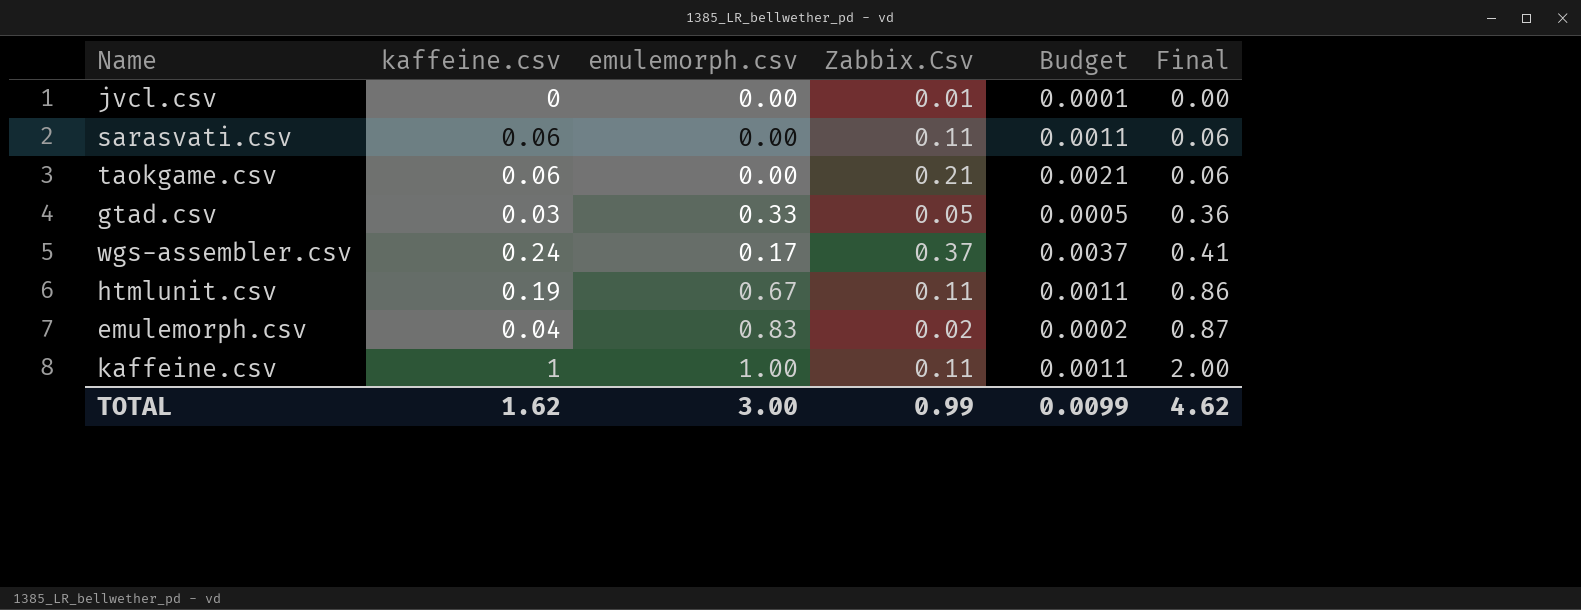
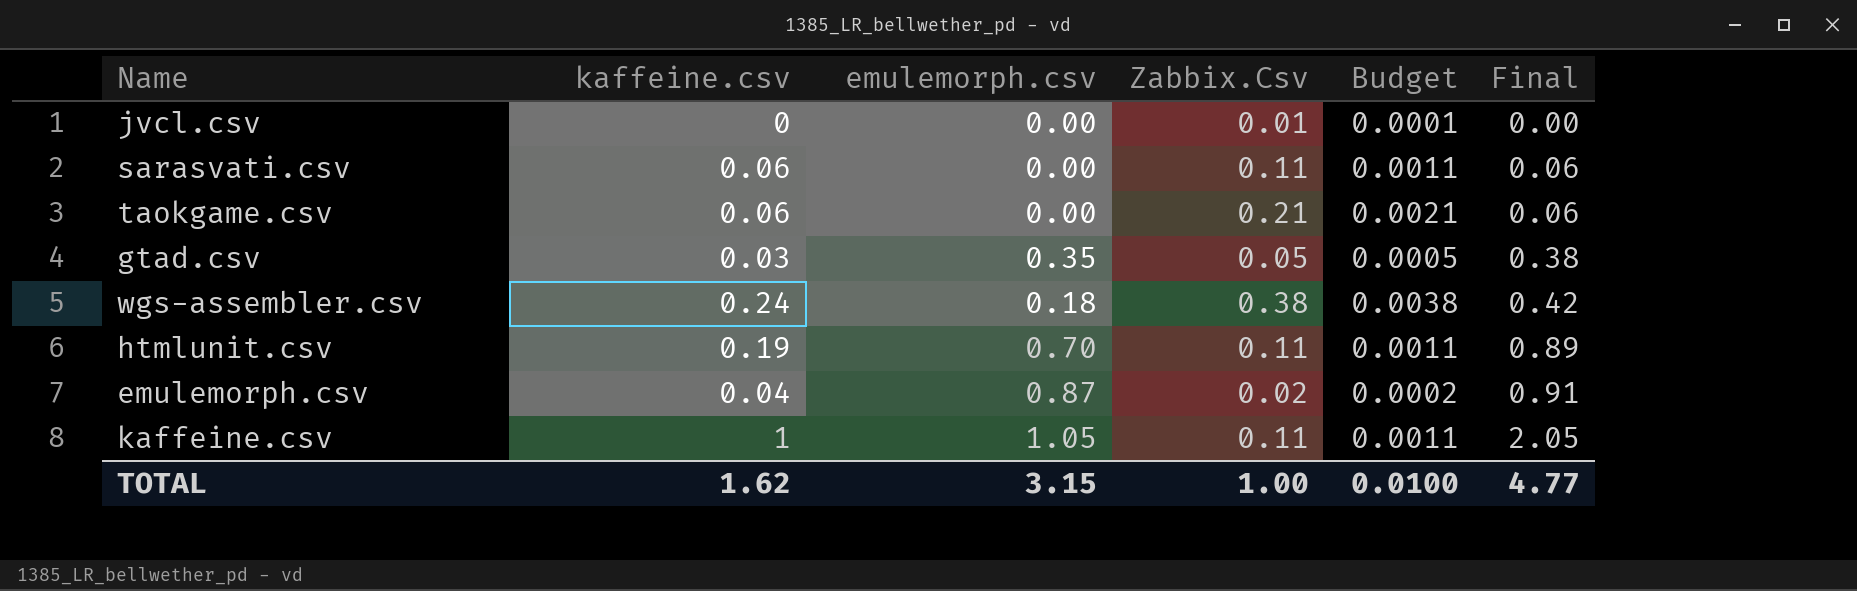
gtad.csv | emulemorph.csv: 0.33 -> 0.35
gtad.csv | Final: 0.36 -> 0.38
wgs-assembler.csv | emulemorph.csv: 0.17 -> 0.18
wgs-assembler.csv | Zabbix.Csv: 0.37 -> 0.38
wgs-assembler.csv | Budget: 0.0037 -> 0.0038
wgs-assembler.csv | Final: 0.41 -> 0.42
htmlunit.csv | emulemorph.csv: 0.67 -> 0.70
htmlunit.csv | Final: 0.86 -> 0.89
emulemorph.csv | emulemorph.csv: 0.83 -> 0.87
emulemorph.csv | Final: 0.87 -> 0.91
kaffeine.csv | emulemorph.csv: 1.00 -> 1.05
kaffeine.csv | Final: 2.00 -> 2.05
TOTAL | emulemorph.csv: 3.00 -> 3.15
TOTAL | Zabbix.Csv: 0.99 -> 1.00
TOTAL | Budget: 0.0099 -> 0.0100
TOTAL | Final: 4.62 -> 4.77

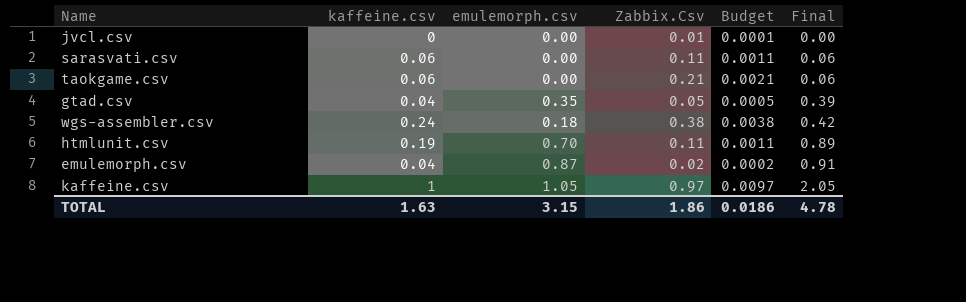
gtad.csv | kaffeine.csv: 0.03 -> 0.04
gtad.csv | Final: 0.38 -> 0.39
kaffeine.csv | Zabbix.Csv: 0.11 -> 0.97
kaffeine.csv | Budget: 0.0011 -> 0.0097
TOTAL | kaffeine.csv: 1.62 -> 1.63
TOTAL | Zabbix.Csv: 1.00 -> 1.86
TOTAL | Budget: 0.0100 -> 0.0186
TOTAL | Final: 4.77 -> 4.78

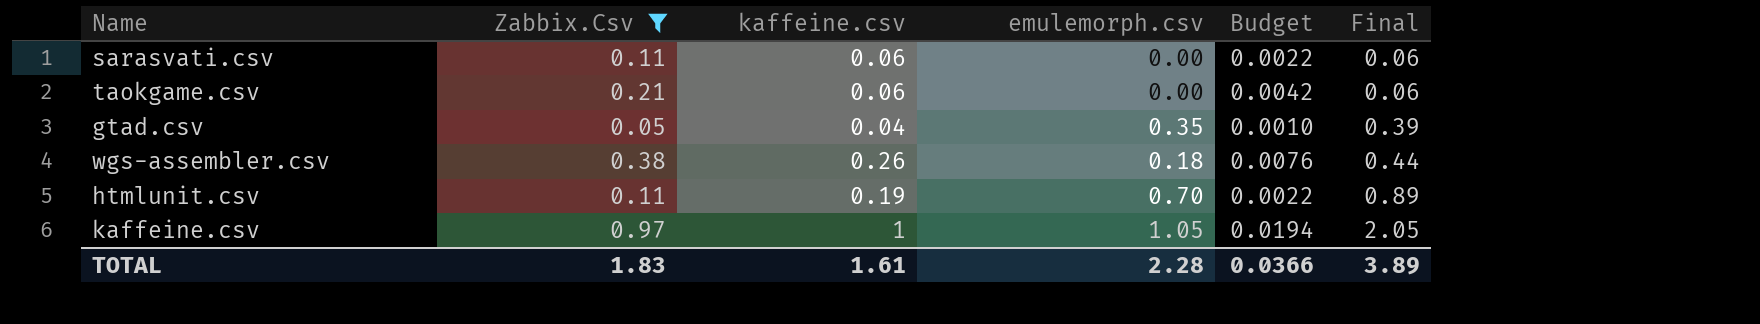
filter: none -> Zabbix.Csv >= 0.05
column Zabbix.Csv | position: 4 -> 2
column Budget | formula: [Zabbix.Csv] * 0.01 -> [Zabbix.Csv] * 0.02
wgs-assembler.csv | kaffeine.csv: 0.24 -> 0.26
wgs-assembler.csv | Final: 0.42 -> 0.44
TOTAL | Zabbix.Csv: 1.86 -> 1.83
TOTAL | kaffeine.csv: 1.63 -> 1.61
TOTAL | emulemorph.csv: 3.15 -> 2.28
TOTAL | Budget: 0.0186 -> 0.0366
TOTAL | Final: 4.78 -> 3.89

